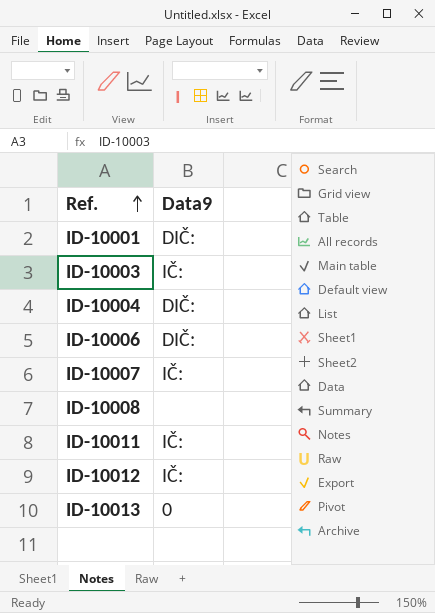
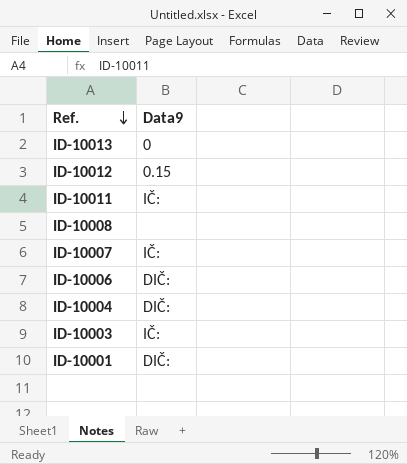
row order: Ref. ascending -> Ref. descending
ID-10012 | Data9: IČ: -> 0.15

